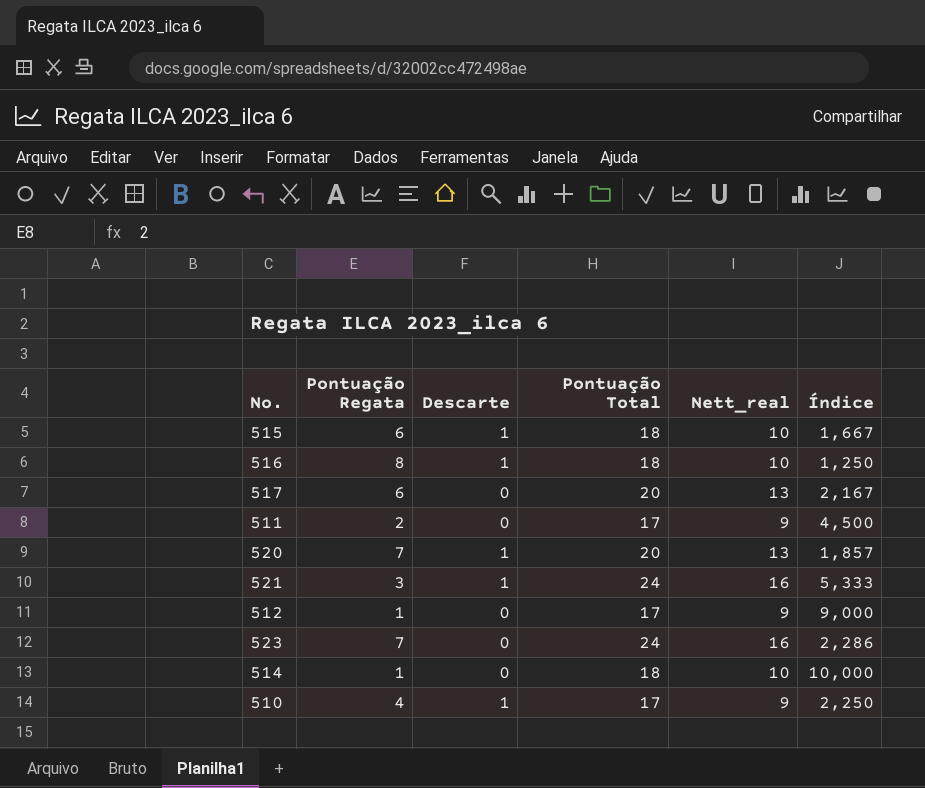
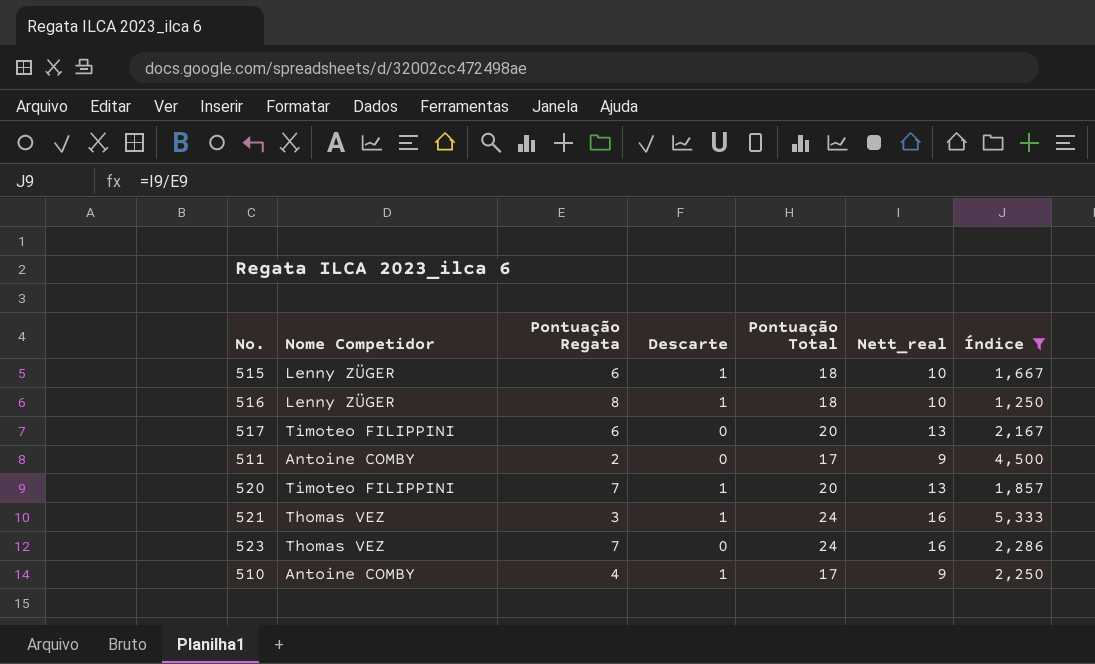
filter: none -> Índice <= 5,333
column Nome Competidor | position: none -> 2

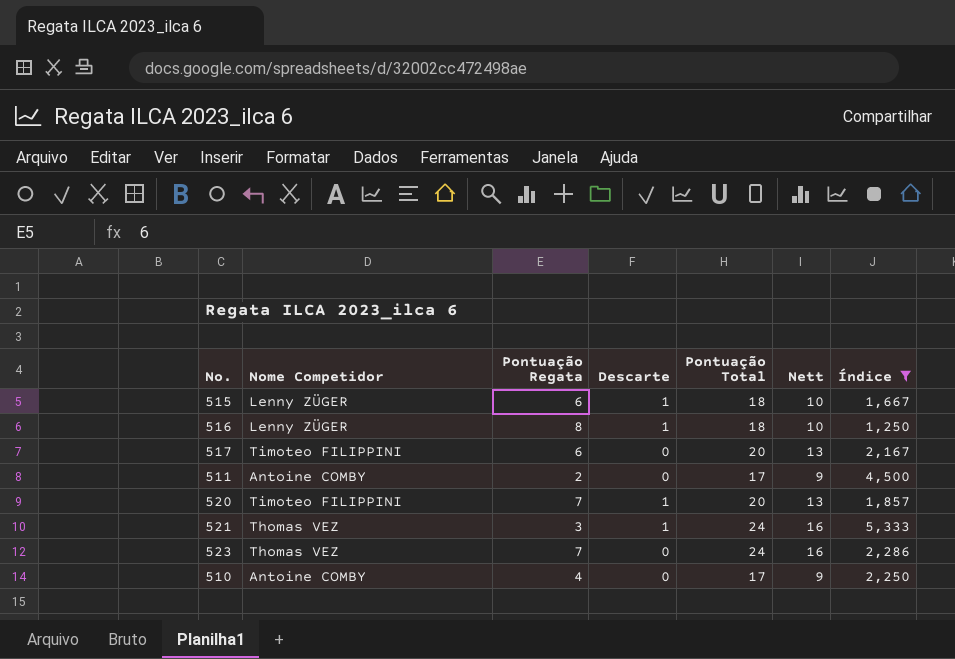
column name: Nett_real -> Nett
510 | Descarte: 1 -> 0

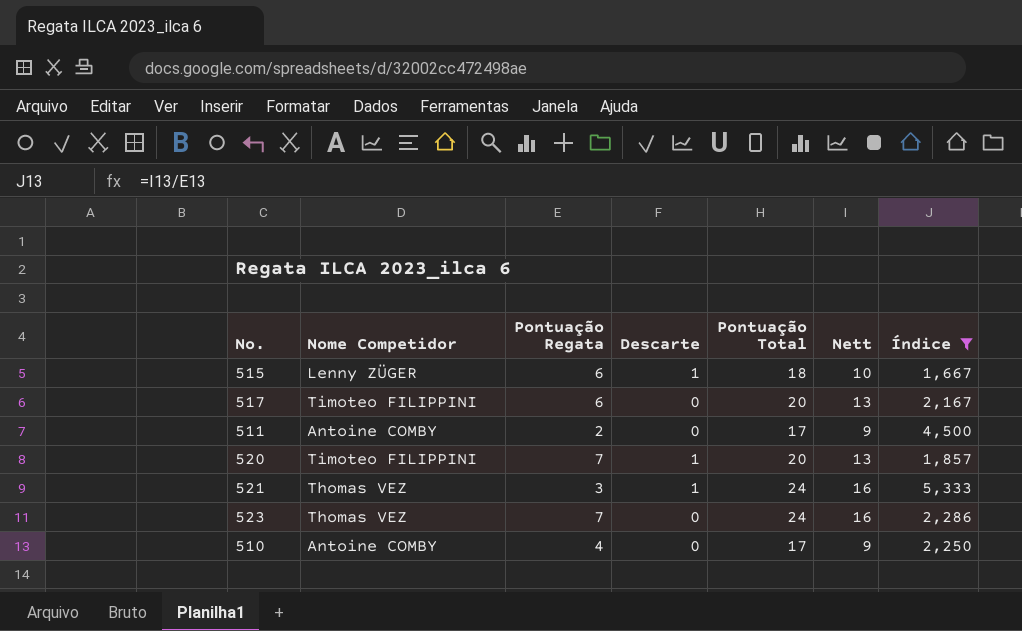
row 516: Lenny ZÜGER | 8 | 1 | 18 | 10 | 1,250 -> none

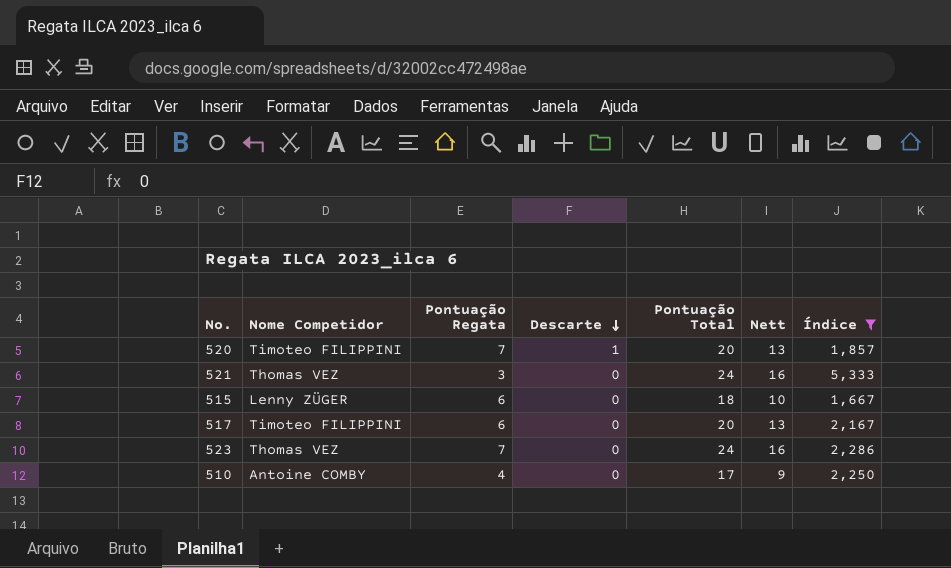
row order: none -> Descarte descending
row 511: Antoine COMBY | 2 | 0 | 17 | 9 | 4,500 -> none
521 | Descarte: 1 -> 0
515 | Descarte: 1 -> 0

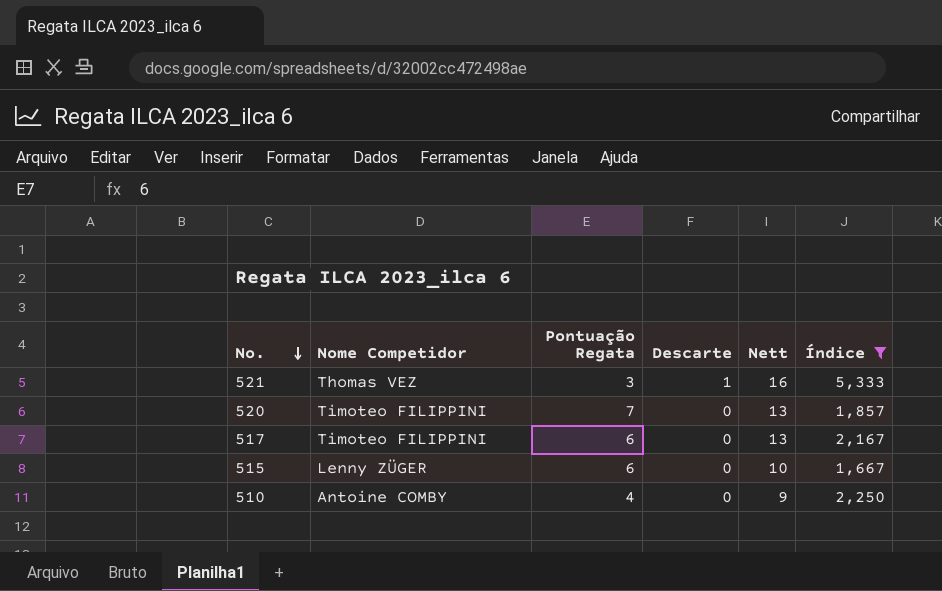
row order: Descarte descending -> No. descending
column Pontuação Total | position: 5 -> none
row 523: Thomas VEZ | 7 | 0 | 24 | 16 | 2,286 -> none
521 | Descarte: 0 -> 1
520 | Descarte: 1 -> 0

